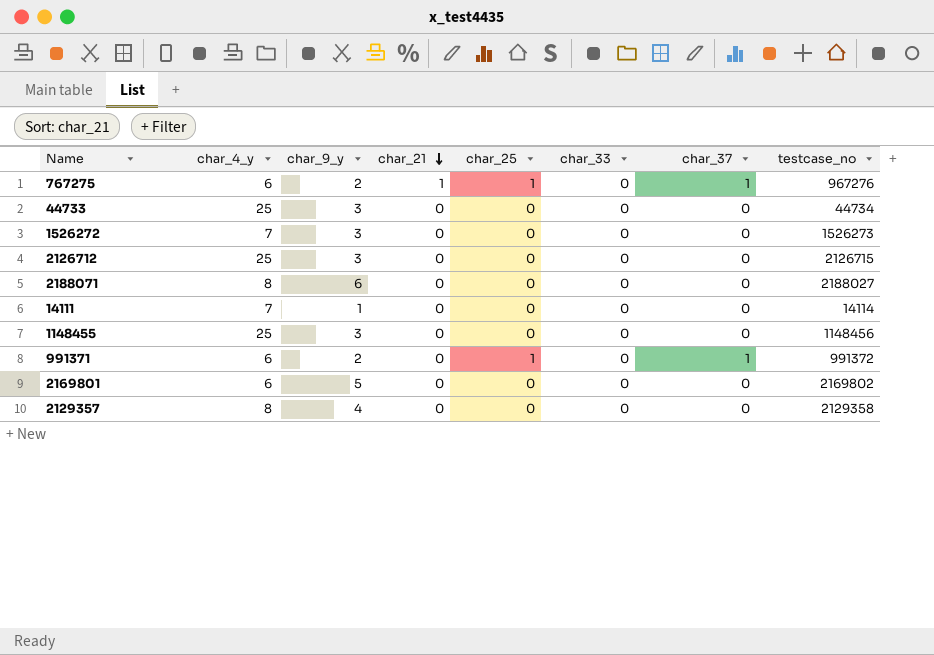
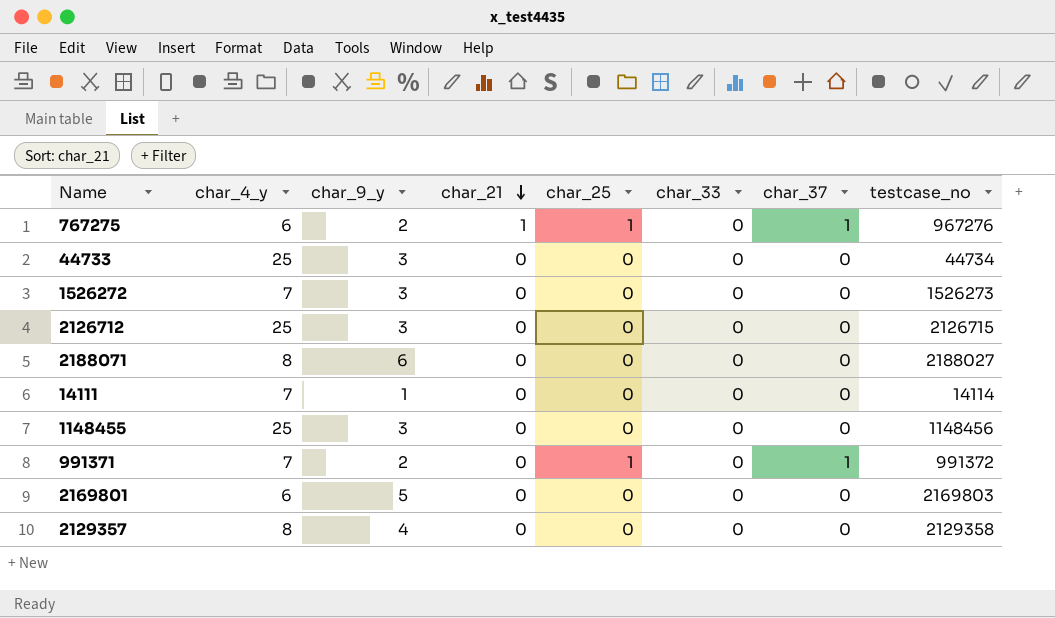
991371 | char_4_y: 6 -> 7
2169801 | testcase_no: 2169802 -> 2169803

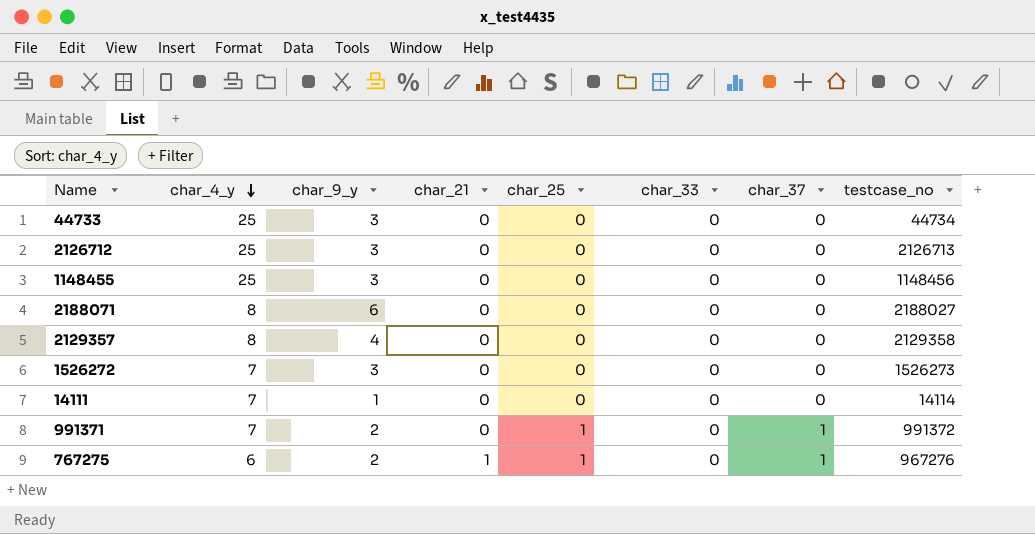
row order: char_21 descending -> char_4_y descending
row 2169801: 6 | 5 | 0 | 0 | 0 | 0 | 2169803 -> none
2126712 | testcase_no: 2126715 -> 2126713

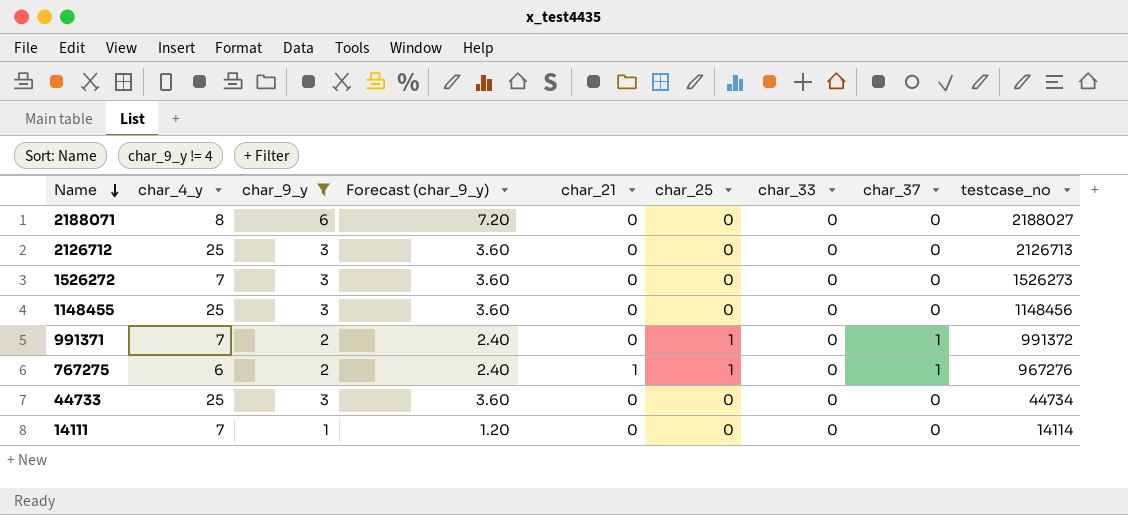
filter: none -> char_9_y != 4
row order: char_4_y descending -> Name descending
column Forecast (char_9_y) | formula: none -> [char_9_y] * 1.2

